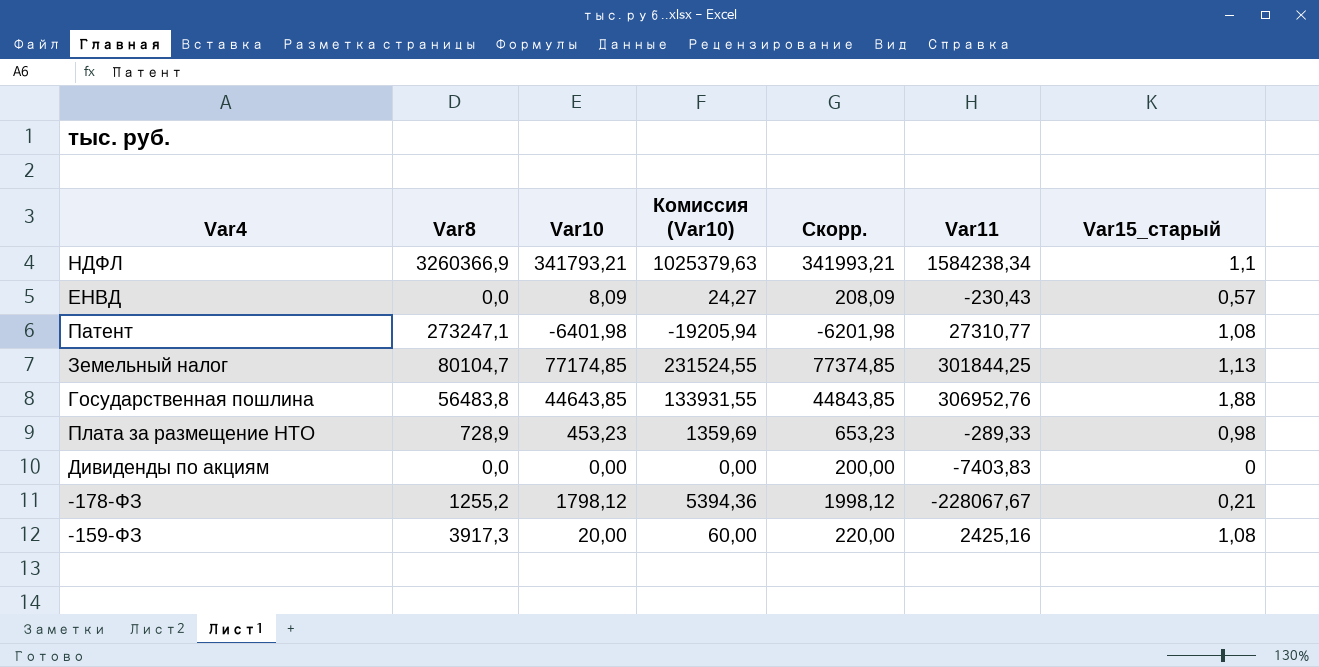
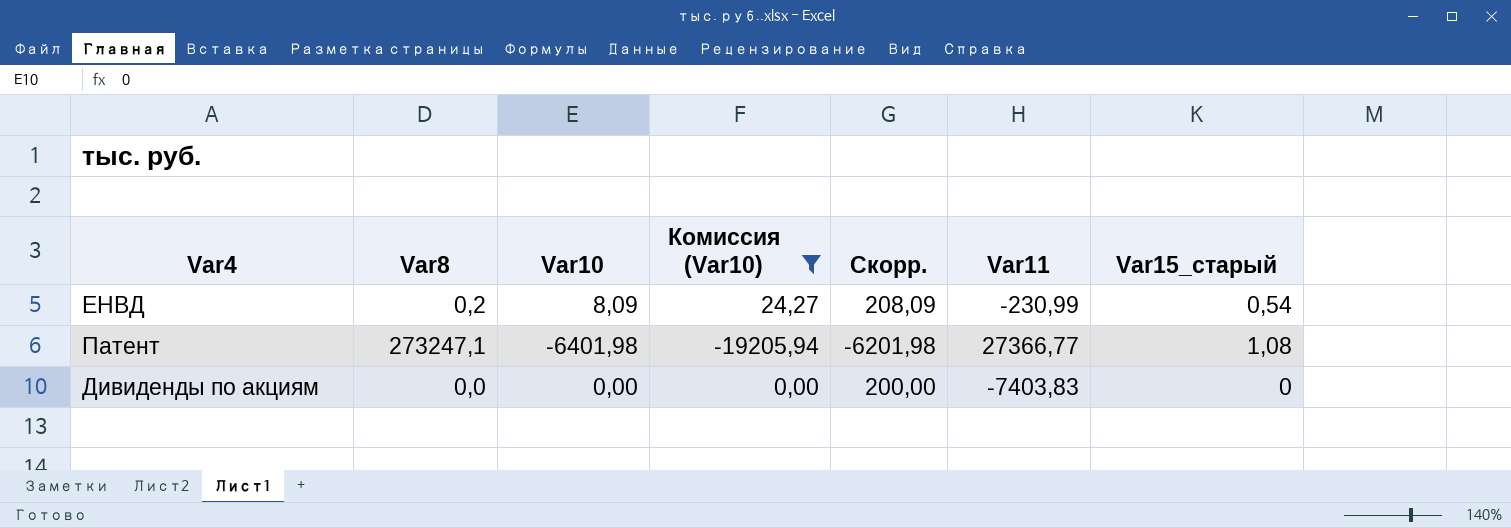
filter: none -> Комиссия (Var10) <= 24,27
ЕНВД | Var8: 0,0 -> 0,2
ЕНВД | Var11: -230,43 -> -230,99
ЕНВД | Var15_старый: 0,57 -> 0,54
Патент | Var11: 27310,77 -> 27366,77

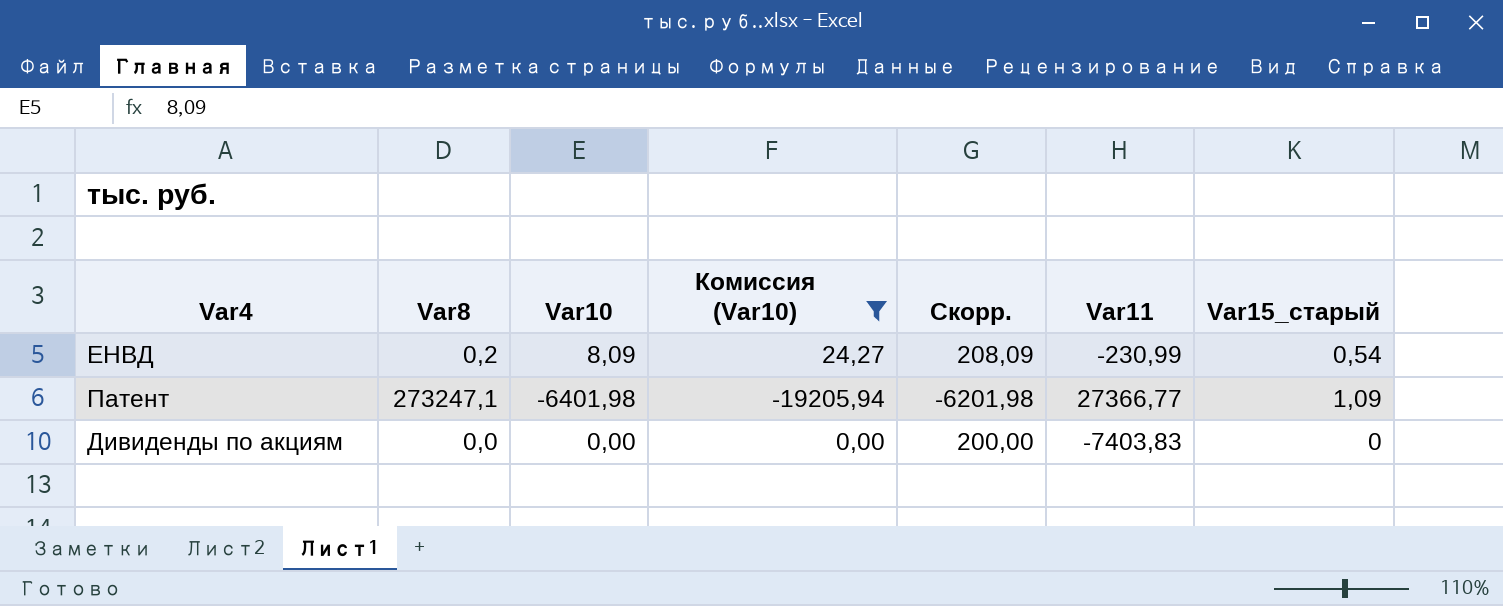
Патент | Var15_старый: 1,08 -> 1,09

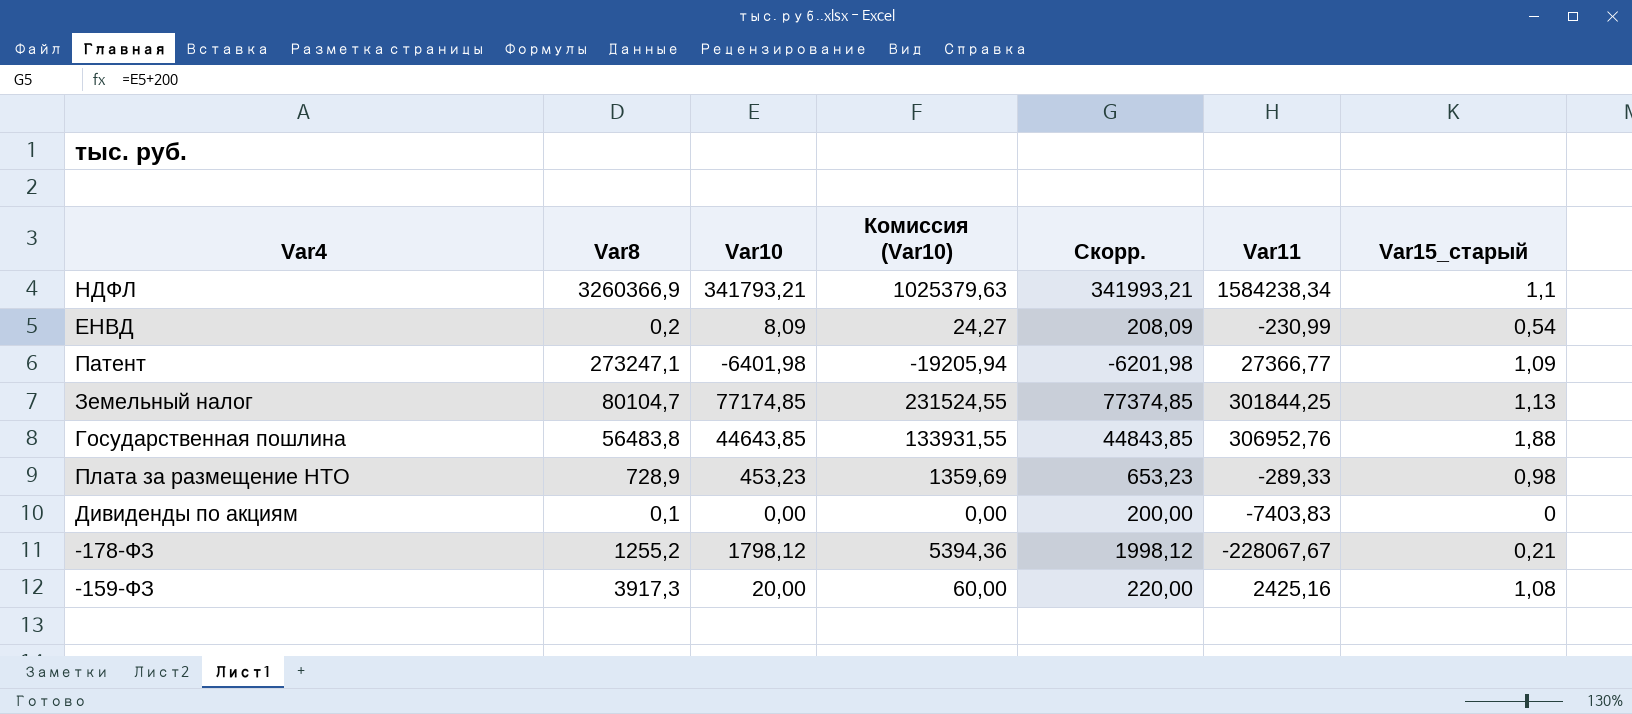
filter: Комиссия (Var10) <= 24,27 -> none
Дивиденды по акциям | Var8: 0,0 -> 0,1

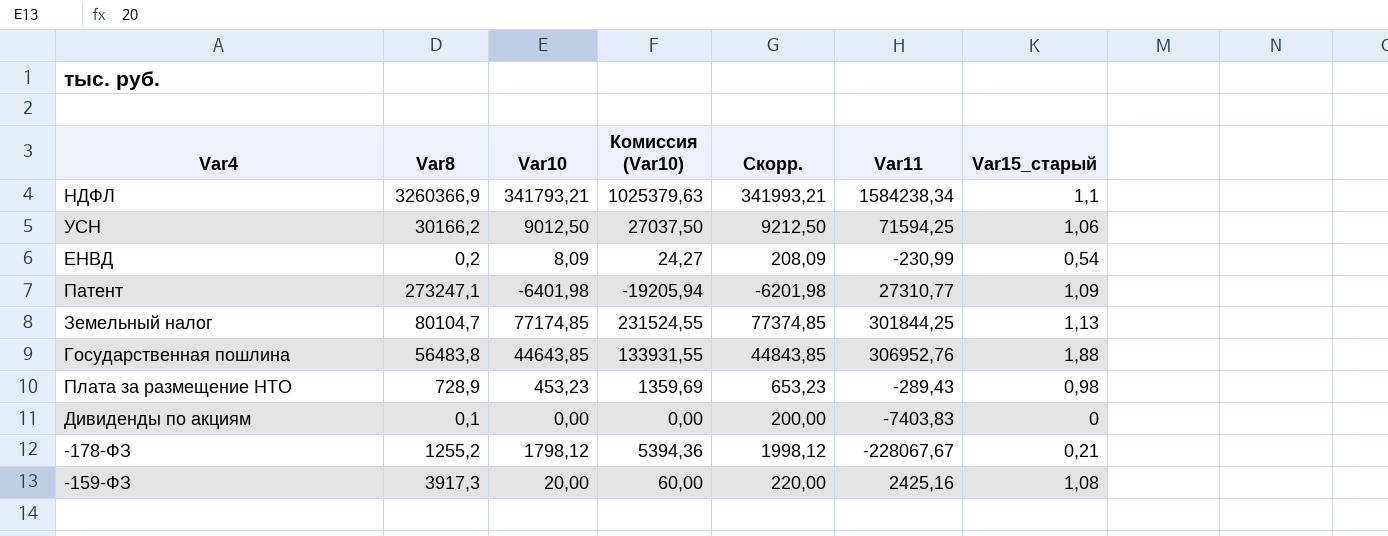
row УСН: none -> 30166,2 | 9012,50 | 27037,50 | 9212,50 | 71594,25 | 1,06
Патент | Var11: 27366,77 -> 27310,77
Плата за размещение НТО | Var11: -289,33 -> -289,43

